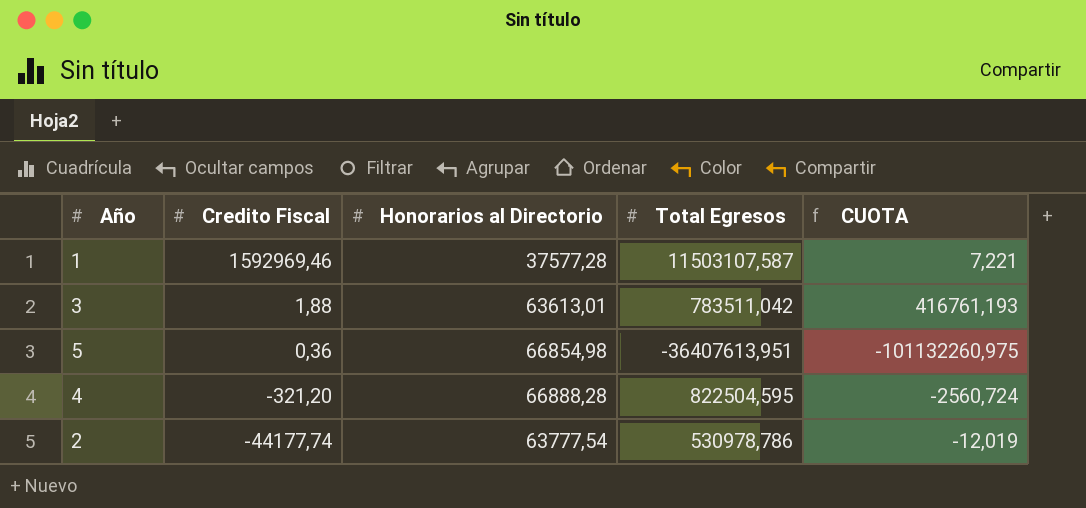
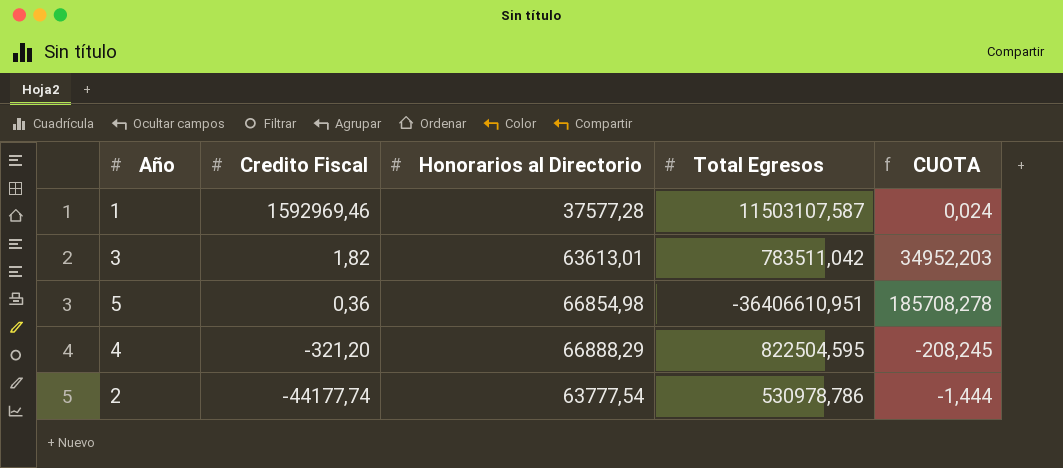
column CUOTA | formula: [Total Egresos] / [Credito Fiscal] -> [Honorarios al Directorio] / [Credito Fiscal]
3 | Credito Fiscal: 1,88 -> 1,82
5 | Total Egresos: -36407613,951 -> -36406610,951
4 | Honorarios al Directorio: 66888,28 -> 66888,29

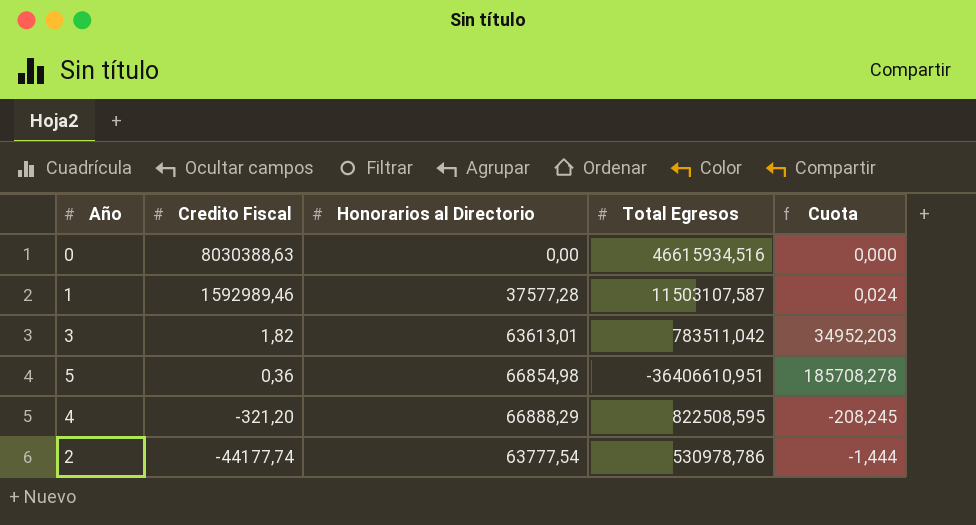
column name: CUOTA -> Cuota
row 0: none -> 8030388,63 | 0,00 | 46615934,516 | 0,000
1 | Credito Fiscal: 1592969,46 -> 1592989,46
4 | Total Egresos: 822504,595 -> 822508,595

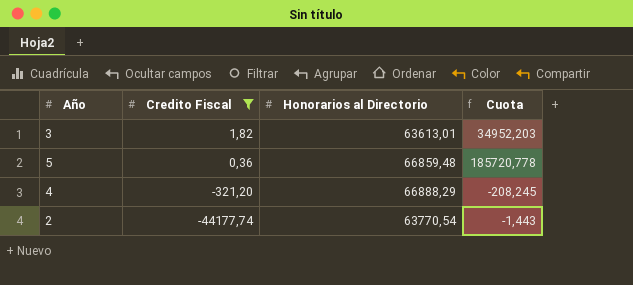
filter: none -> Credito Fiscal <= 1,82
column Total Egresos | position: 4 -> none
5 | Honorarios al Directorio: 66854,98 -> 66859,48
5 | Cuota: 185708,278 -> 185720,778
2 | Honorarios al Directorio: 63777,54 -> 63770,54
2 | Cuota: -1,444 -> -1,443

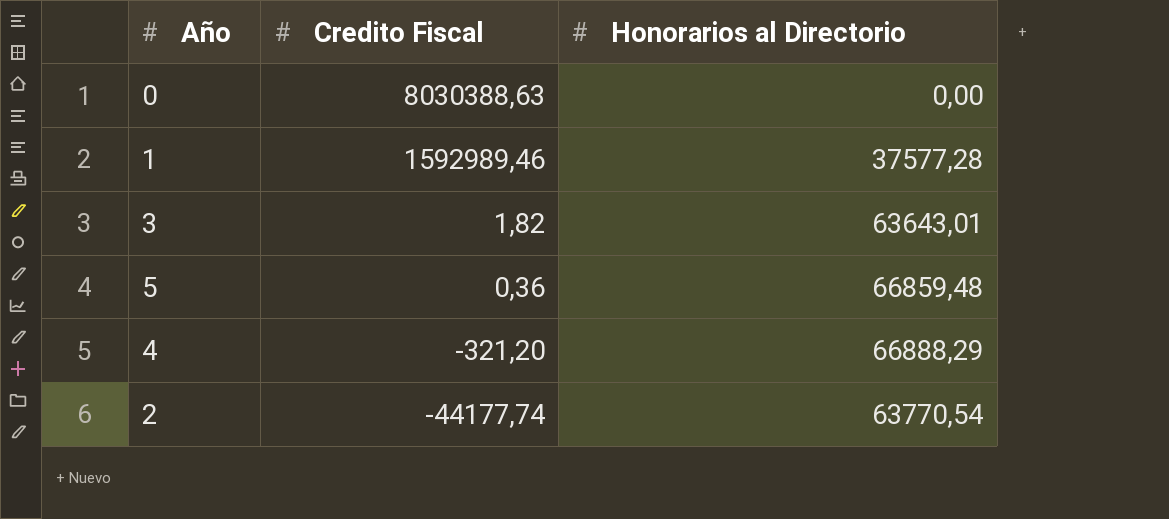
filter: Credito Fiscal <= 1,82 -> none
column Cuota | formula: [Honorarios al Directorio] / [Credito Fiscal] -> none
3 | Honorarios al Directorio: 63613,01 -> 63643,01

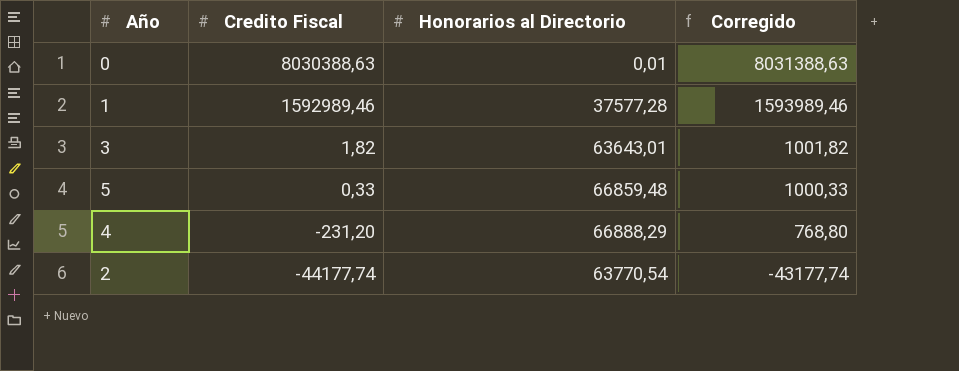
column Corregido | formula: none -> [Credito Fiscal] + 1000
0 | Honorarios al Directorio: 0,00 -> 0,01
5 | Credito Fiscal: 0,36 -> 0,33
4 | Credito Fiscal: -321,20 -> -231,20

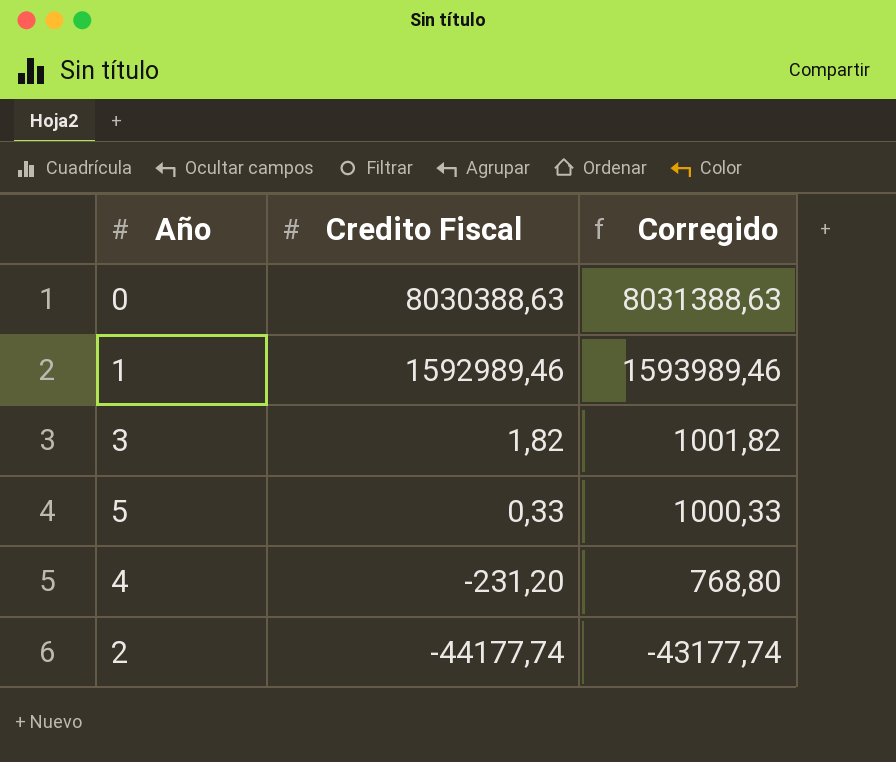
column Honorarios al Directorio | position: 3 -> none

